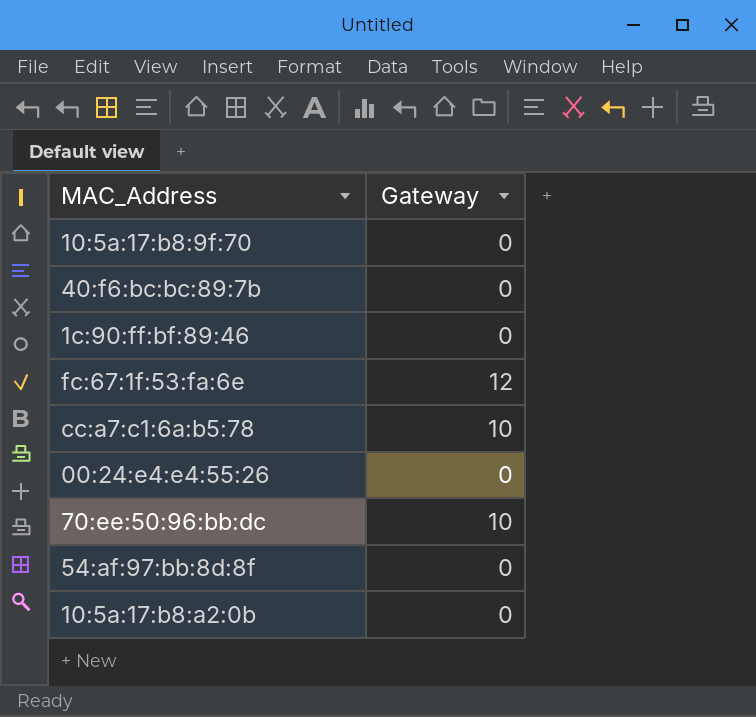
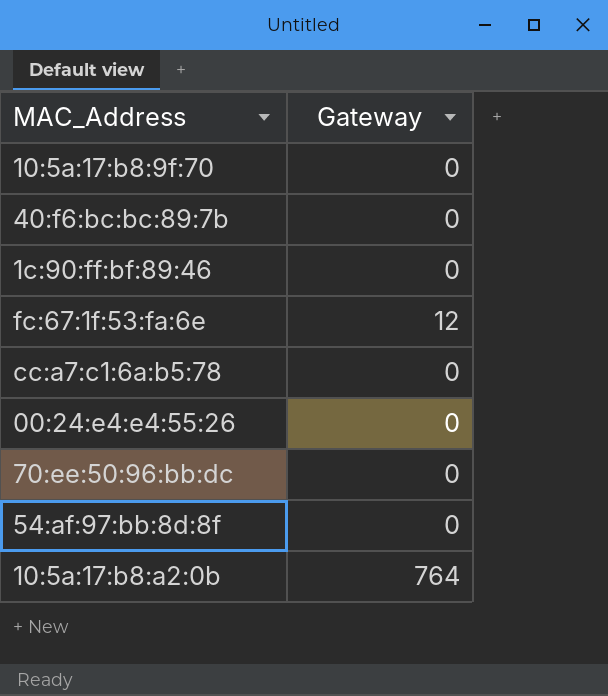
cc:a7:c1:6a:b5:78 | Gateway: 10 -> 0
70:ee:50:96:bb:dc | Gateway: 10 -> 0
10:5a:17:b8:a2:0b | Gateway: 0 -> 764

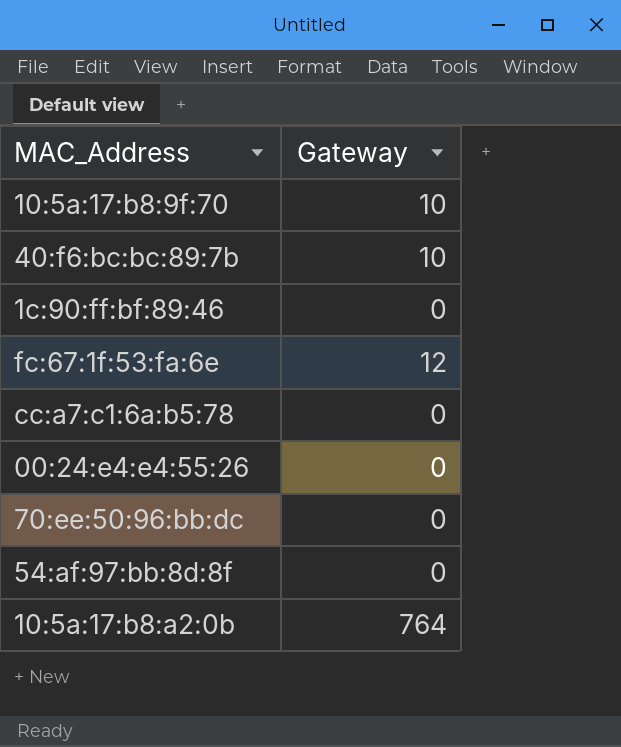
10:5a:17:b8:9f:70 | Gateway: 0 -> 10
40:f6:bc:bc:89:7b | Gateway: 0 -> 10

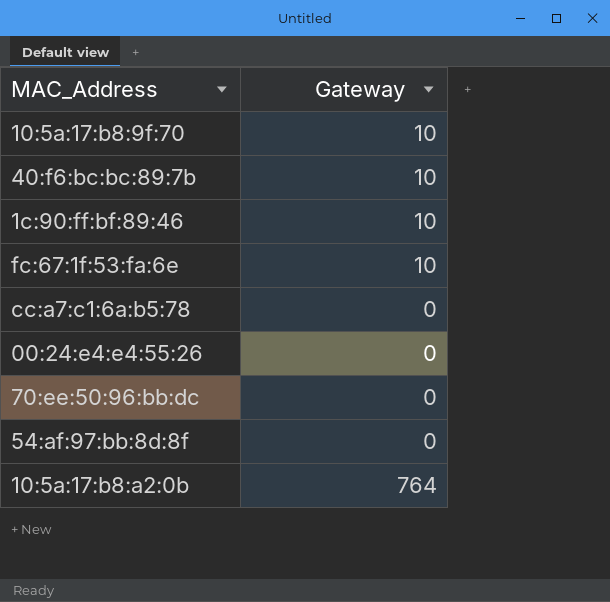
1c:90:ff:bf:89:46 | Gateway: 0 -> 10
fc:67:1f:53:fa:6e | Gateway: 12 -> 10

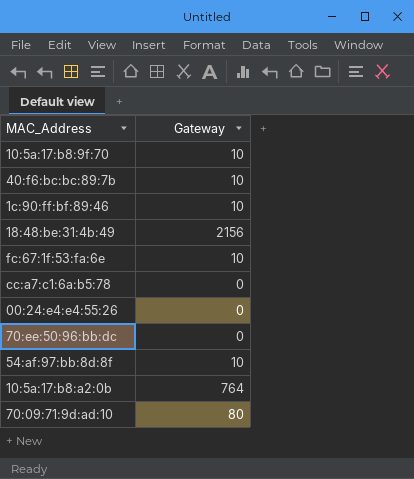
row 18:48:be:31:4b:49: none -> 2156
54:af:97:bb:8d:8f | Gateway: 0 -> 10
row 70:09:71:9d:ad:10: none -> 80

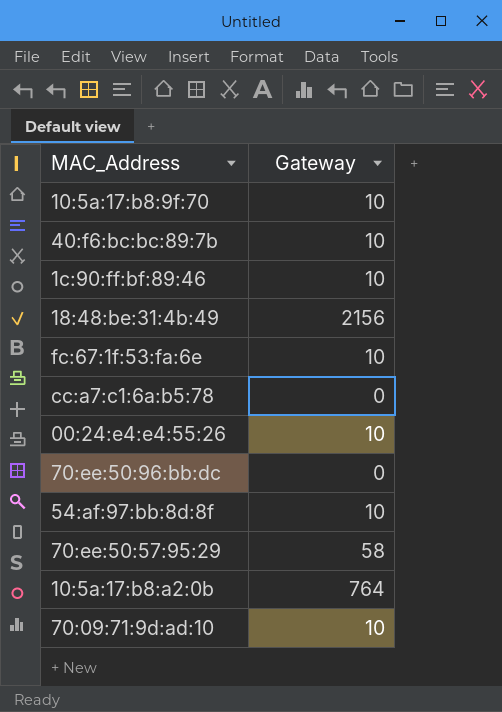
00:24:e4:e4:55:26 | Gateway: 0 -> 10
row 70:ee:50:57:95:29: none -> 58
70:09:71:9d:ad:10 | Gateway: 80 -> 10

